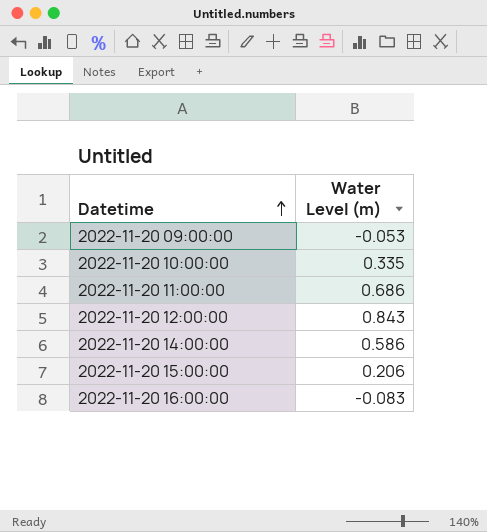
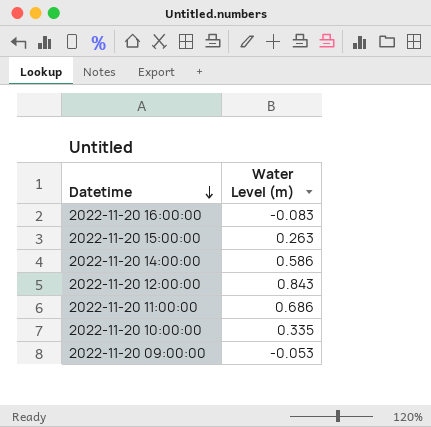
row order: Datetime ascending -> Datetime descending
2022-11-20 15:00:00 | Water Level (m): 0.206 -> 0.263

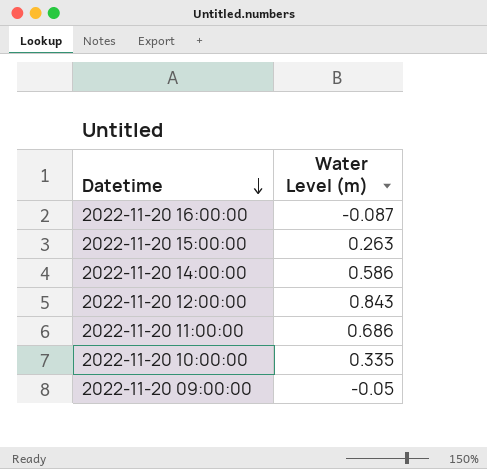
2022-11-20 16:00:00 | Water Level (m): -0.083 -> -0.087
2022-11-20 09:00:00 | Water Level (m): -0.053 -> -0.05

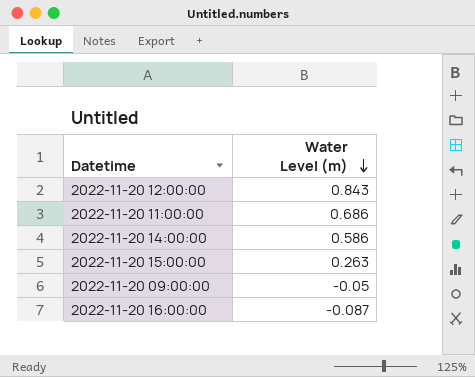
row order: Datetime descending -> Water Level (m) descending
row 2022-11-20 10:00:00: 0.335 -> none

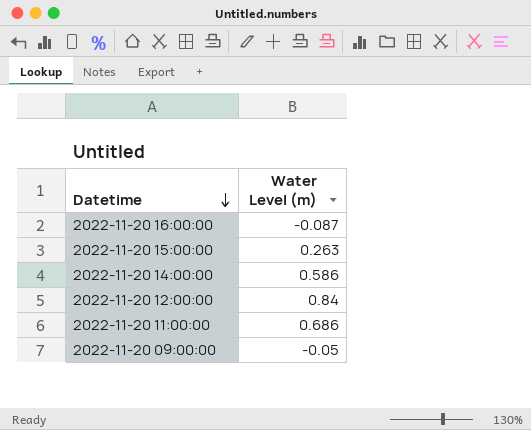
row order: Water Level (m) descending -> Datetime descending
2022-11-20 12:00:00 | Water Level (m): 0.843 -> 0.84

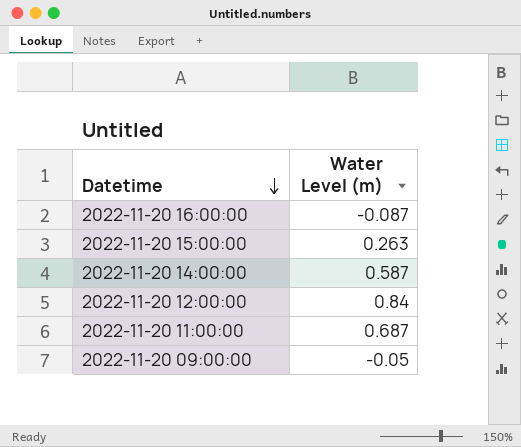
2022-11-20 14:00:00 | Water Level (m): 0.586 -> 0.587
2022-11-20 11:00:00 | Water Level (m): 0.686 -> 0.687

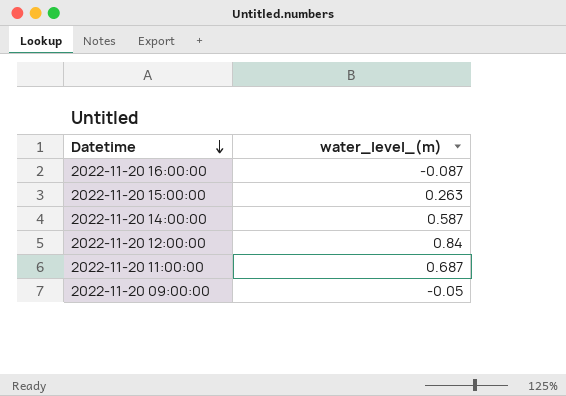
column name: Water Level (m) -> water_level_(m)

